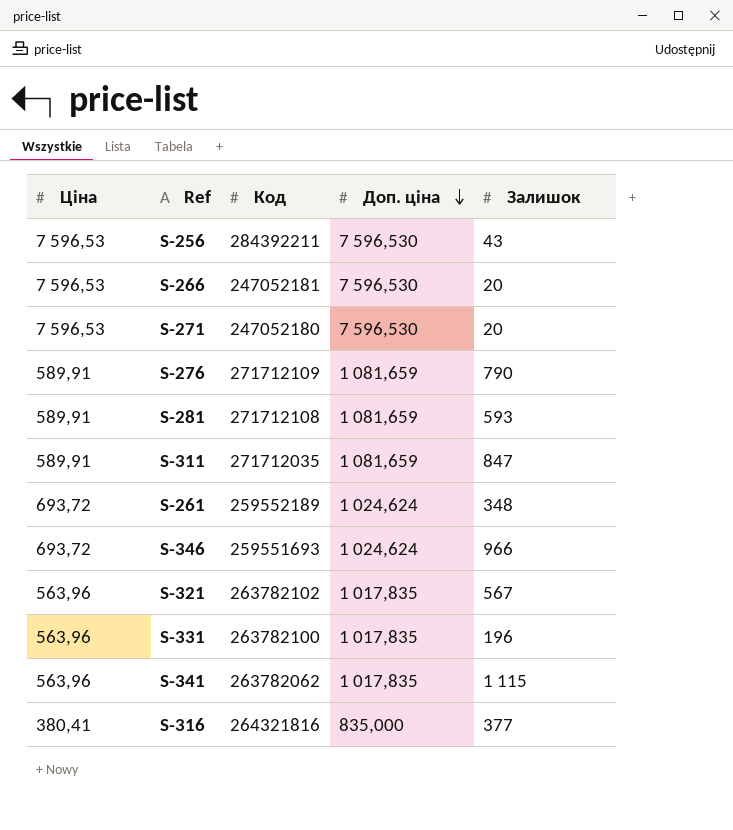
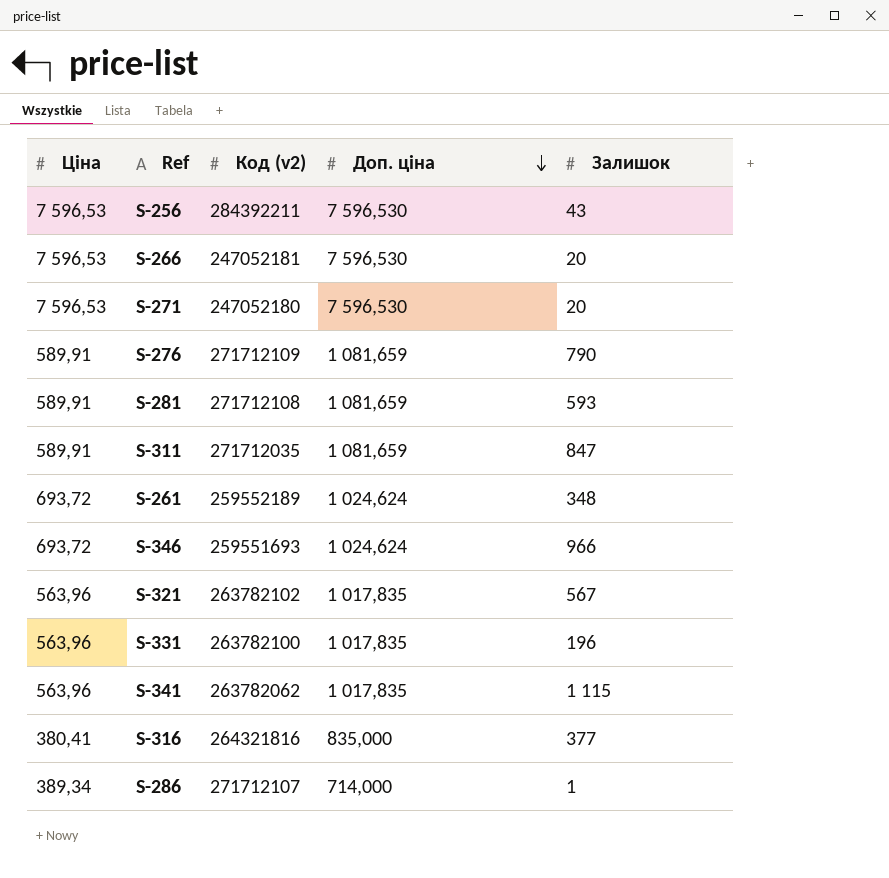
column name: Код -> Код (v2)
row S-286: none -> 389,34 | 271712107 | 714,000 | 1

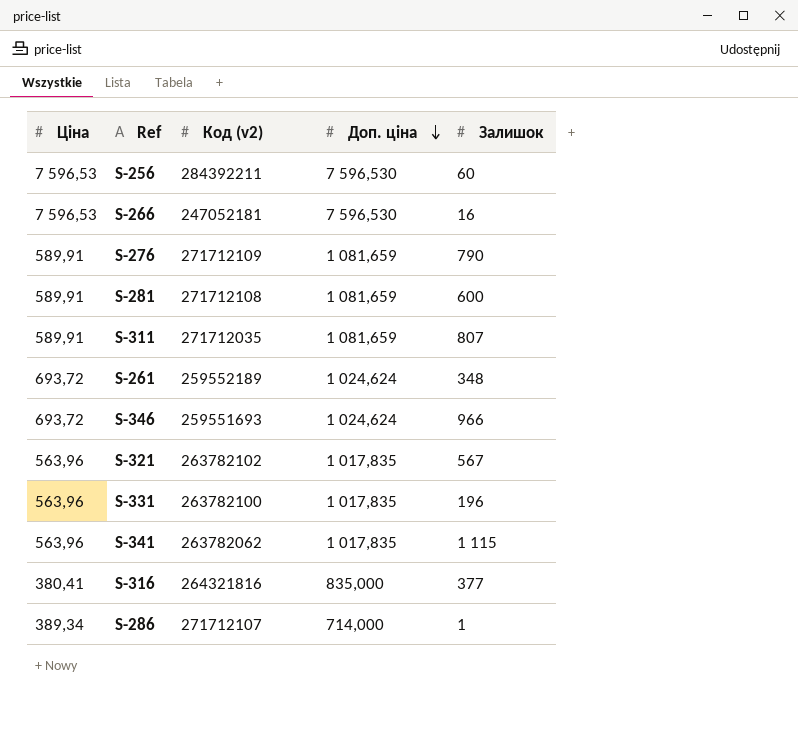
row S-271: 7 596,53 | 247052180 | 7 596,530 | 20 -> none
S-256 | Залишок: 43 -> 60
S-266 | Залишок: 20 -> 16
S-281 | Залишок: 593 -> 600
S-311 | Залишок: 847 -> 807

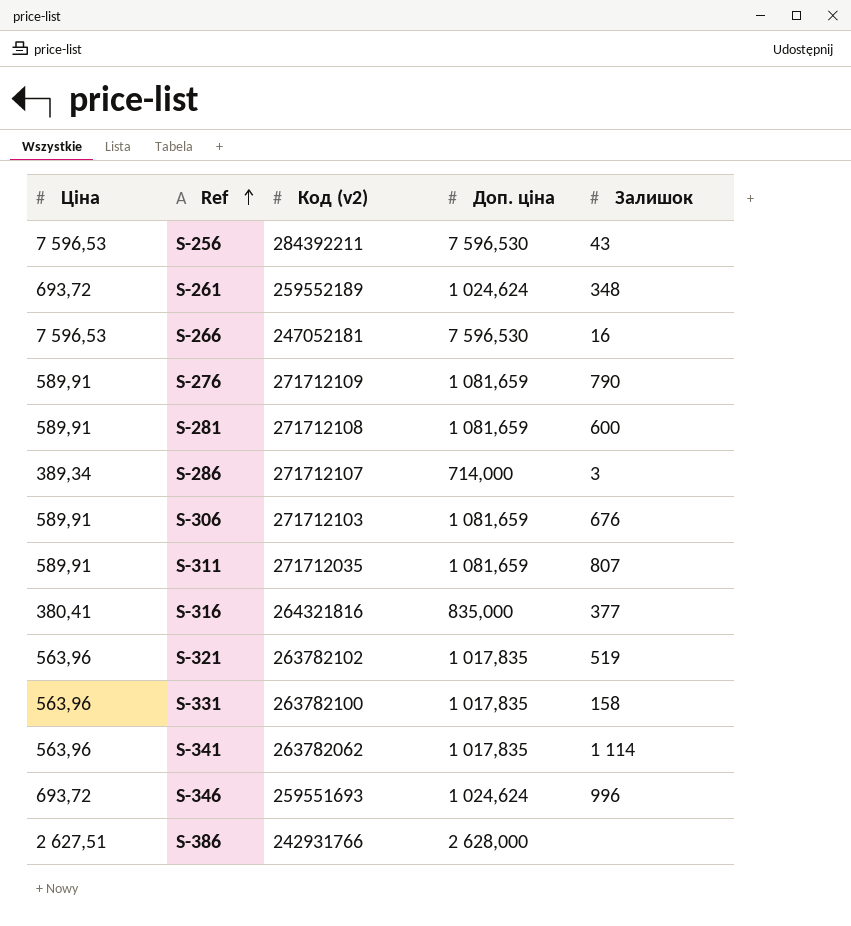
row order: Доп. ціна descending -> Ref ascending
S-256 | Залишок: 60 -> 43
S-286 | Залишок: 1 -> 3
row S-306: none -> 589,91 | 271712103 | 1 081,659 | 676
S-321 | Залишок: 567 -> 519
S-331 | Залишок: 196 -> 158
S-341 | Залишок: 1 115 -> 1 114
S-346 | Залишок: 966 -> 996
row S-386: none -> 2 627,51 | 242931766 | 2 628,000 | none

